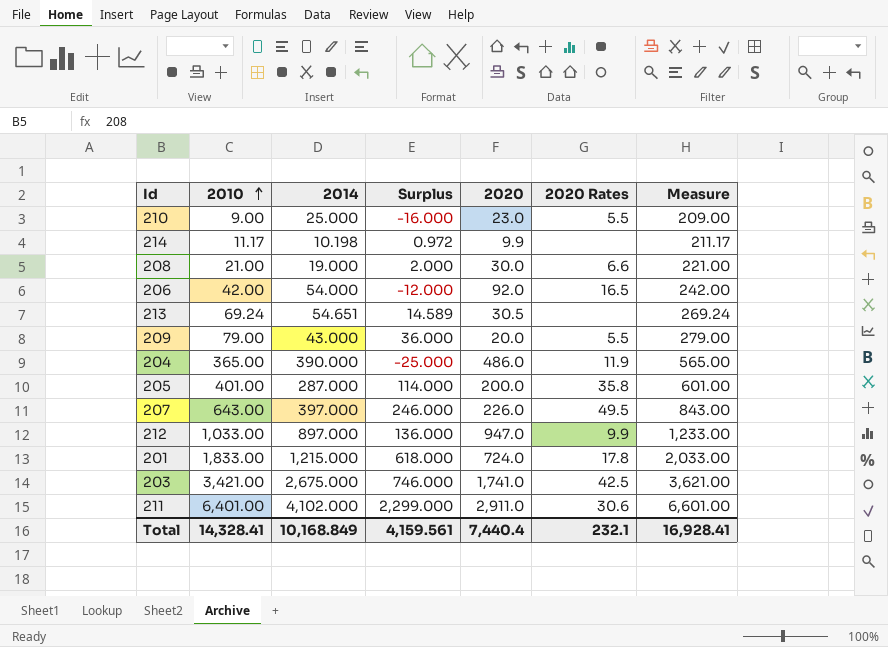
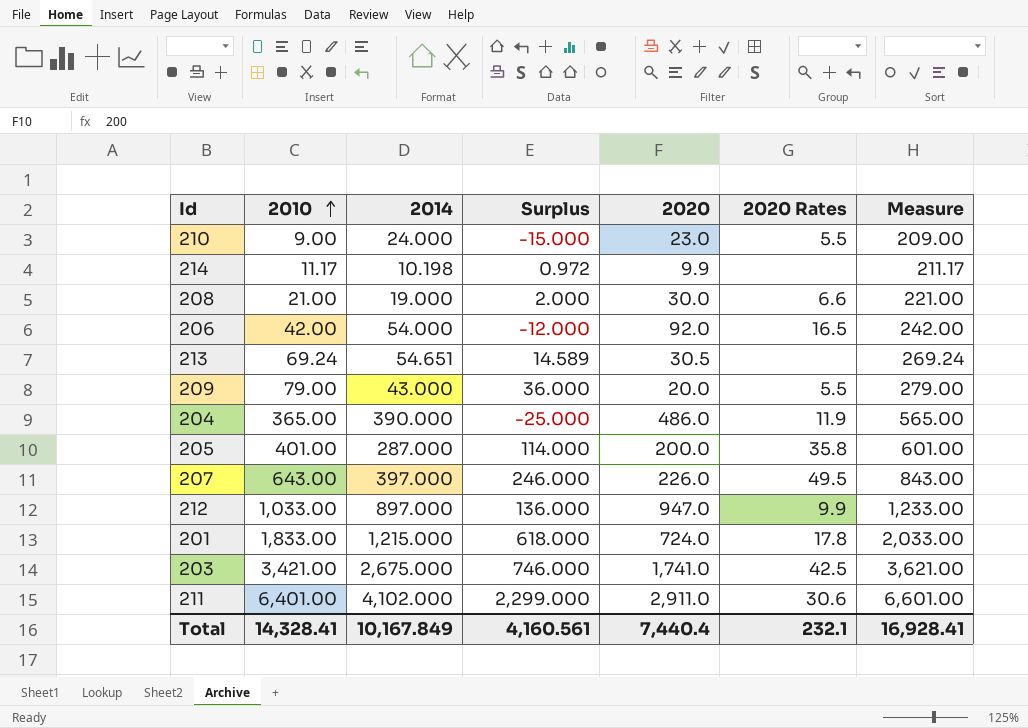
210 | 2014: 25.000 -> 24.000
210 | Surplus: -16.000 -> -15.000
Total | 2014: 10,168.849 -> 10,167.849
Total | Surplus: 4,159.561 -> 4,160.561

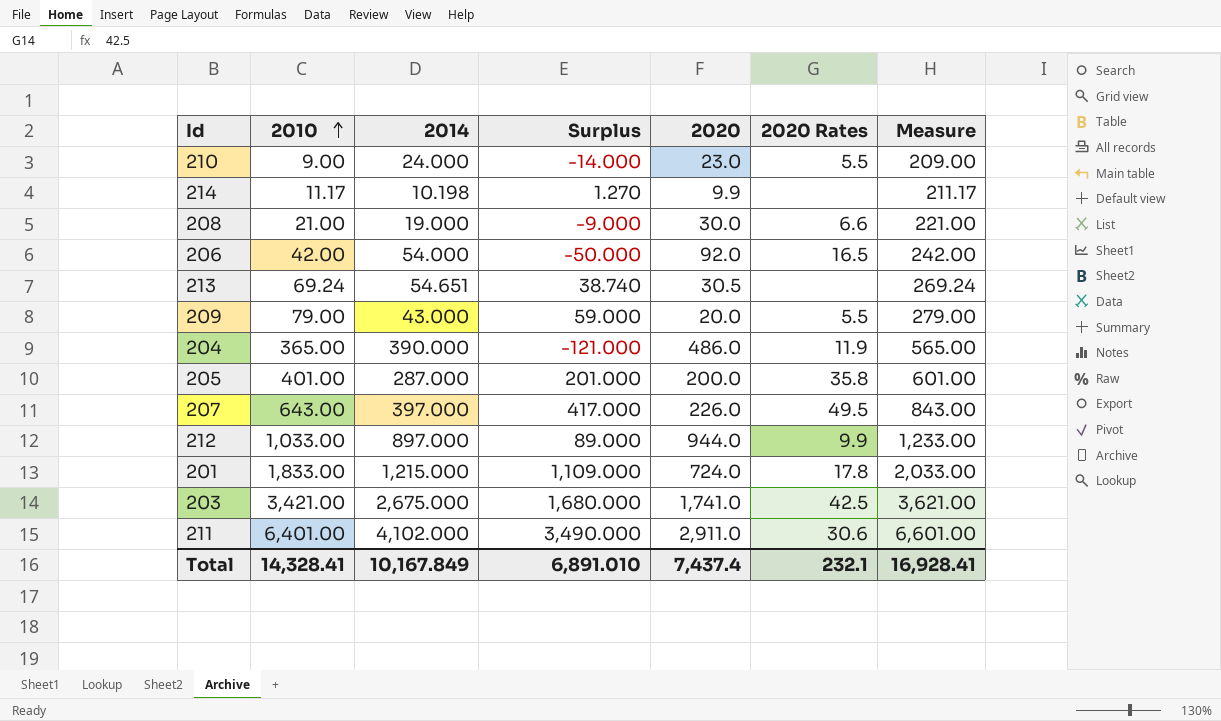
column Surplus | formula: [2010] - [2014] -> [2010] - [2020]
212 | 2020: 947.0 -> 944.0
Total | Surplus: 4,160.561 -> 6,891.010
Total | 2020: 7,440.4 -> 7,437.4

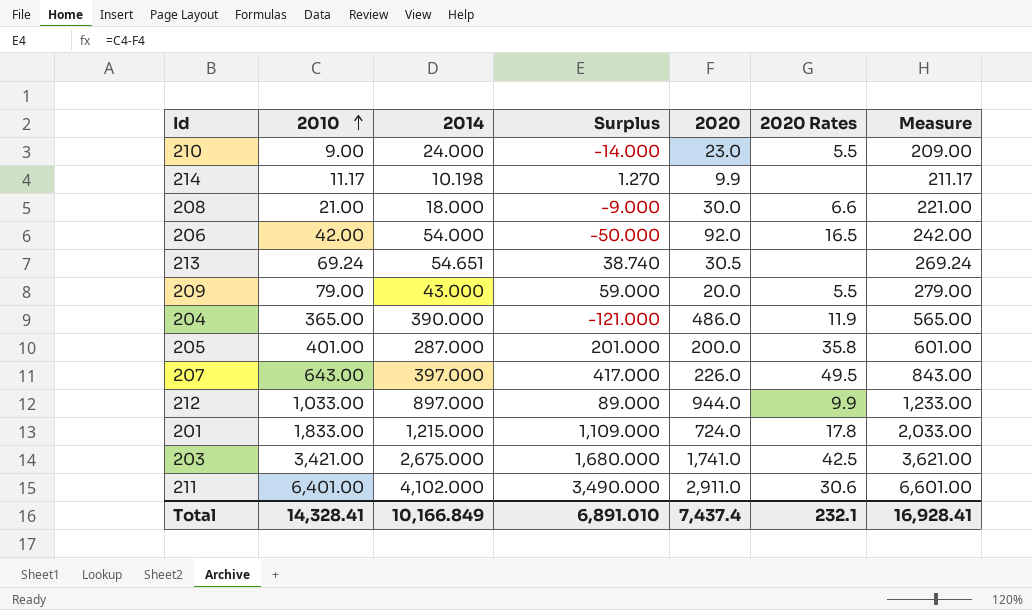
208 | 2014: 19.000 -> 18.000
Total | 2014: 10,167.849 -> 10,166.849

